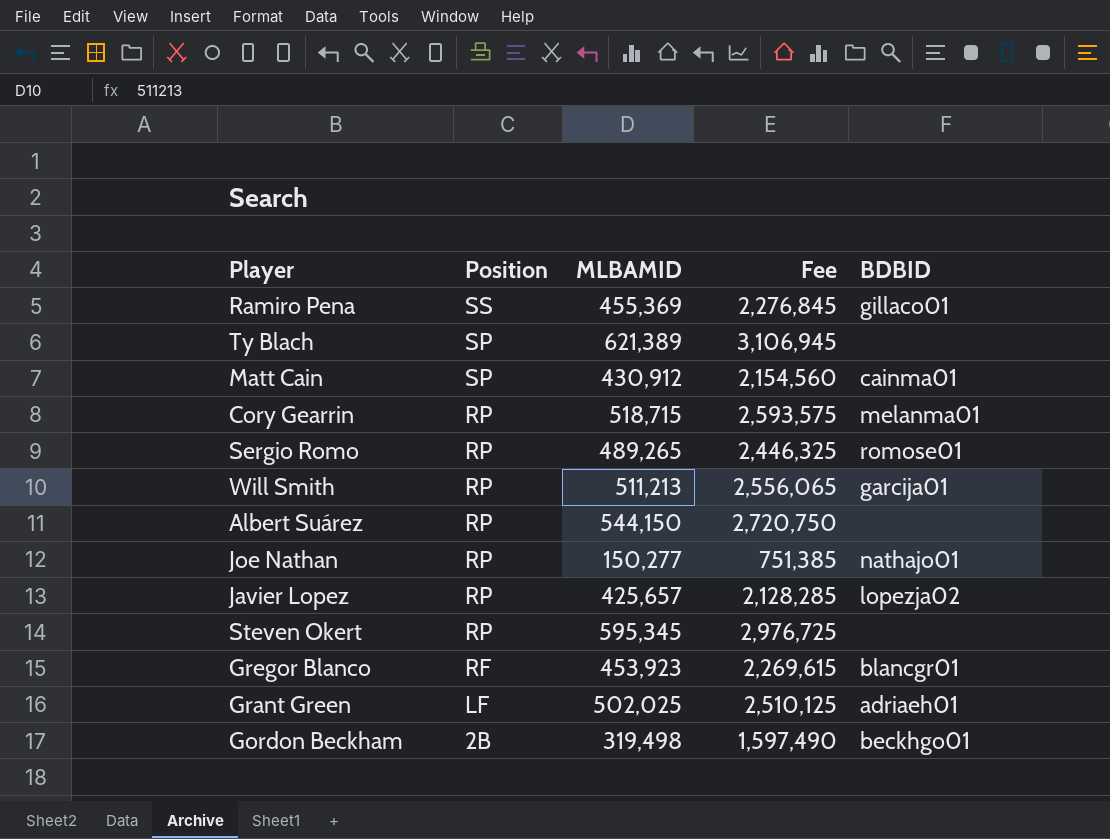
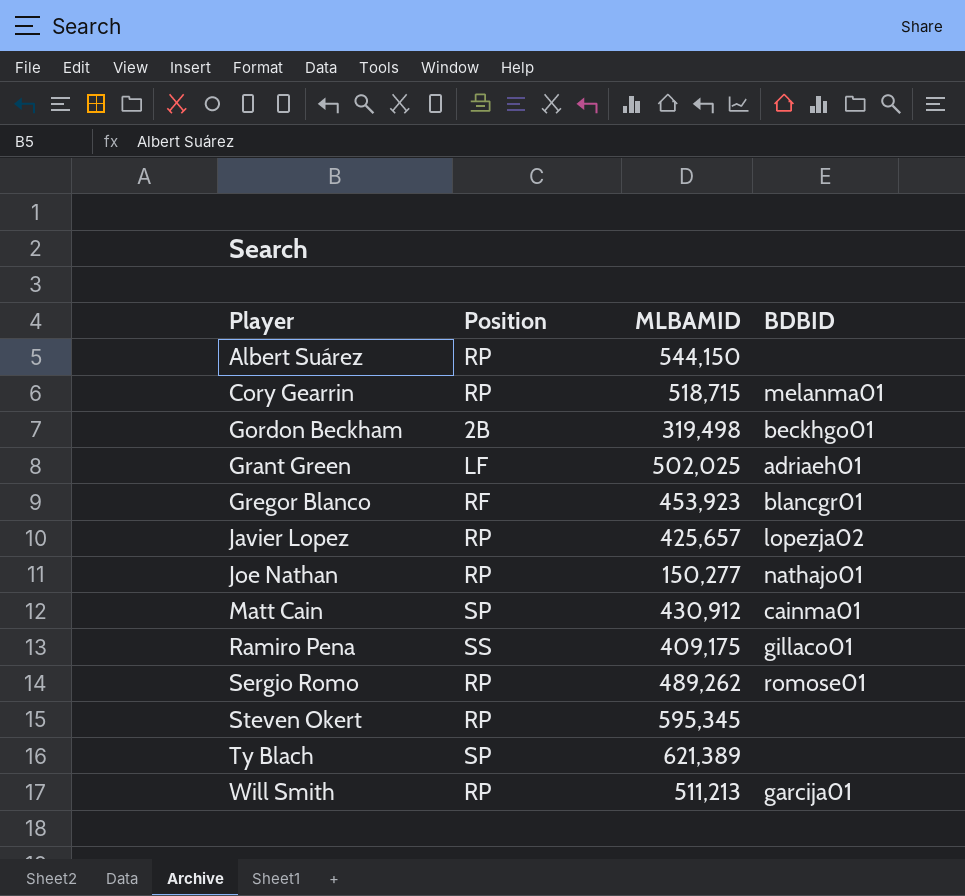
row order: Position descending -> Player ascending
column Fee | formula: [MLBAMID] * 5 -> none
Ramiro Pena | MLBAMID: 455,369 -> 409,175
Sergio Romo | MLBAMID: 489,265 -> 489,262

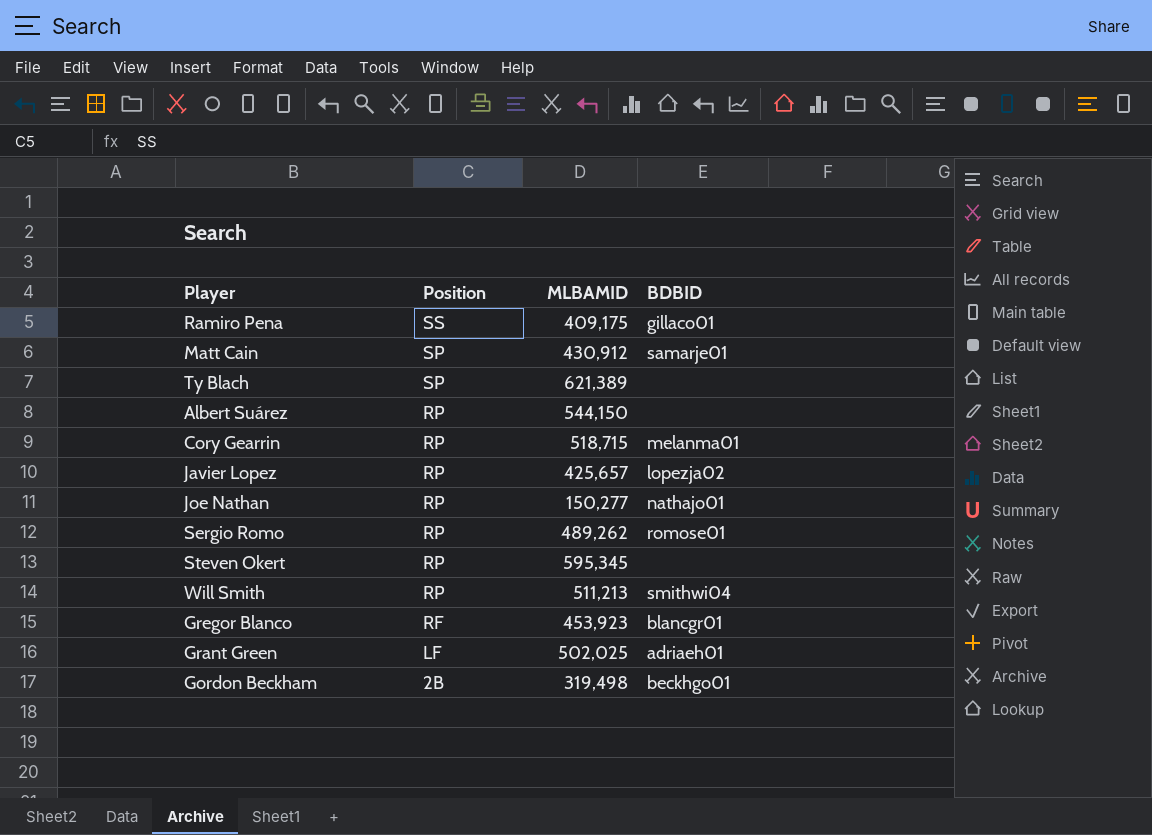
row order: Player ascending -> Position descending
Matt Cain | BDBID: cainma01 -> samarje01
Will Smith | BDBID: garcija01 -> smithwi04

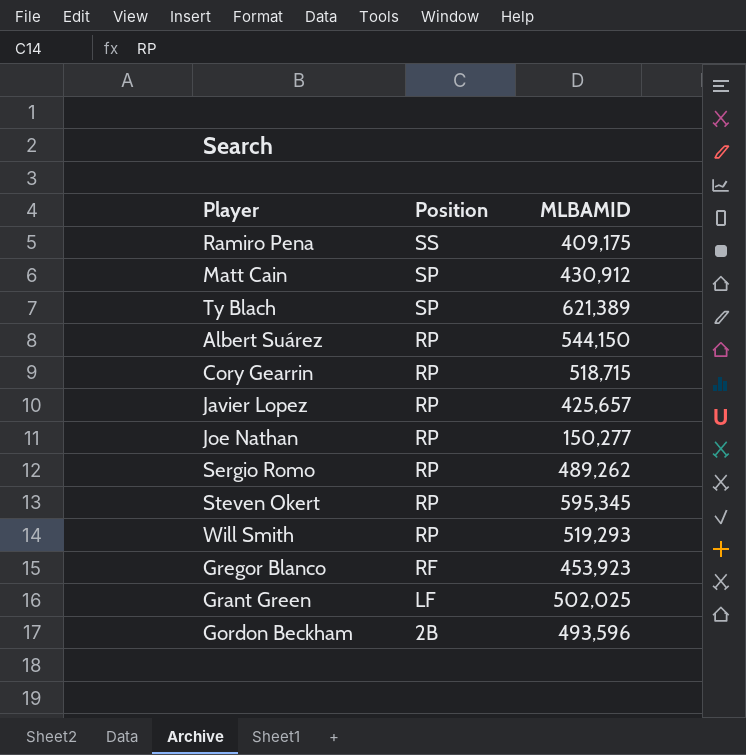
column BDBID | position: 4 -> none
Will Smith | MLBAMID: 511,213 -> 519,293
Gordon Beckham | MLBAMID: 319,498 -> 493,596

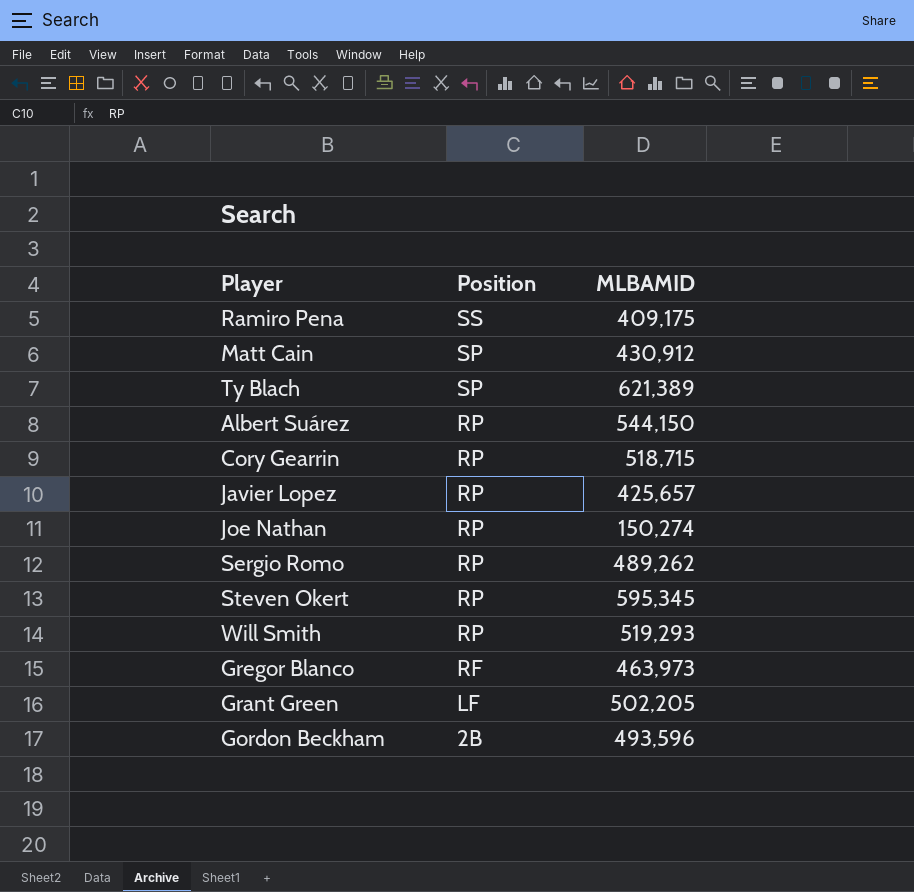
Joe Nathan | MLBAMID: 150,277 -> 150,274
Gregor Blanco | MLBAMID: 453,923 -> 463,973
Grant Green | MLBAMID: 502,025 -> 502,205

